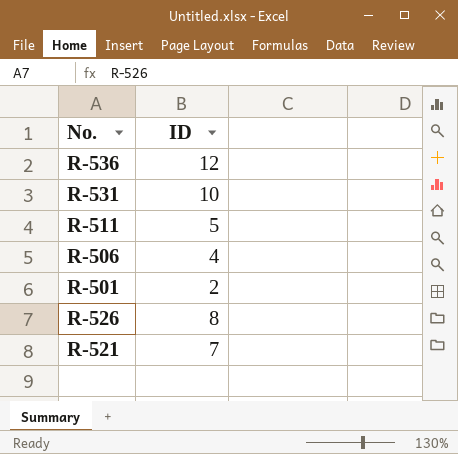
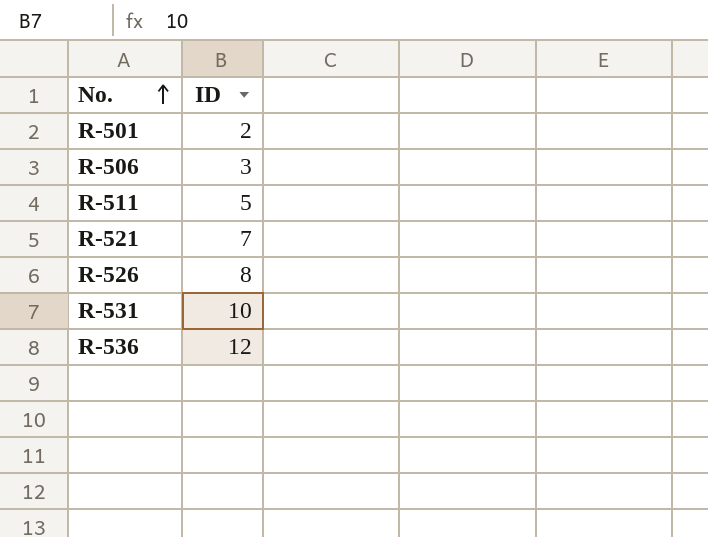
row order: none -> No. ascending
R-506 | ID: 4 -> 3

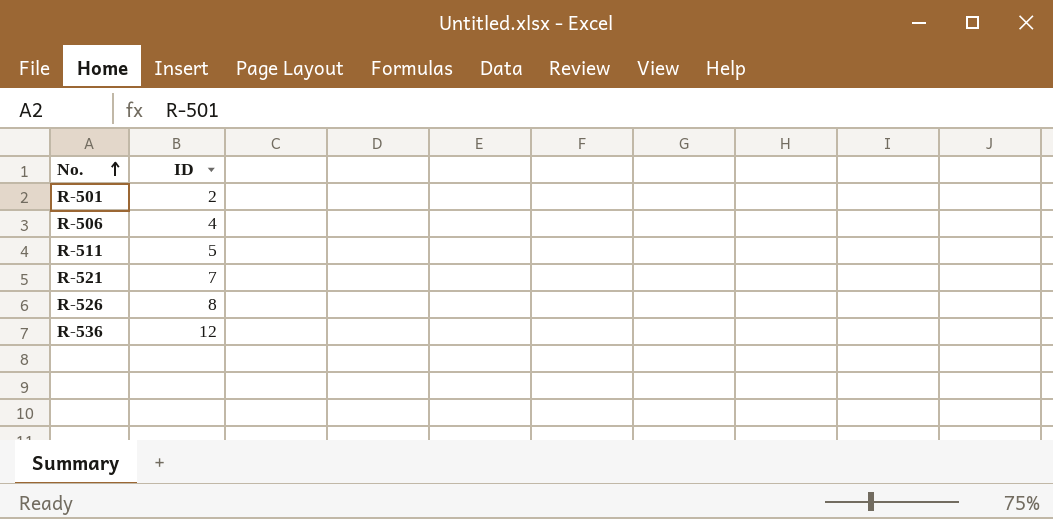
row R-531: 10 -> none
R-506 | ID: 3 -> 4

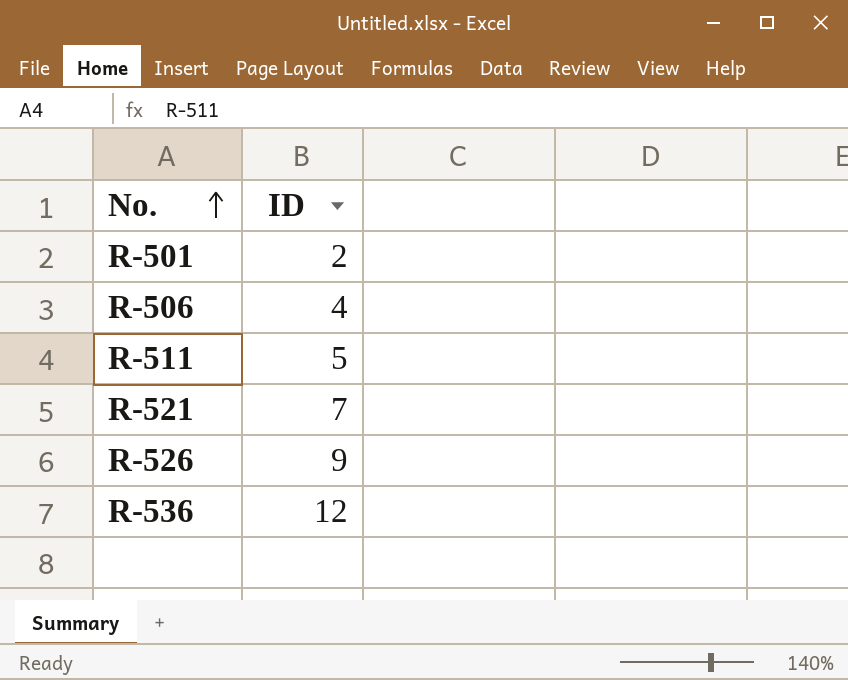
R-526 | ID: 8 -> 9

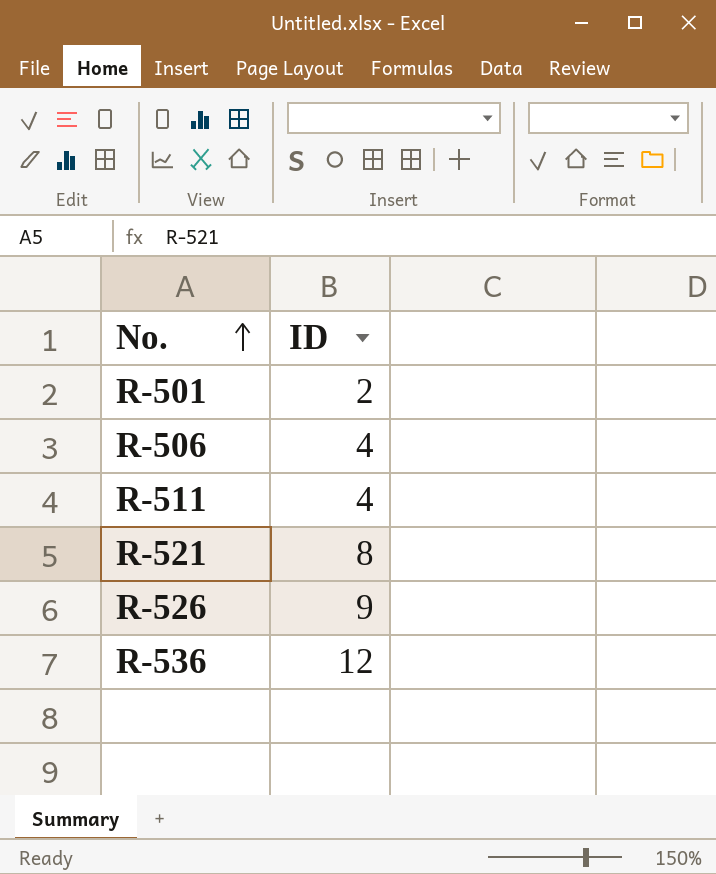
R-511 | ID: 5 -> 4
R-521 | ID: 7 -> 8

